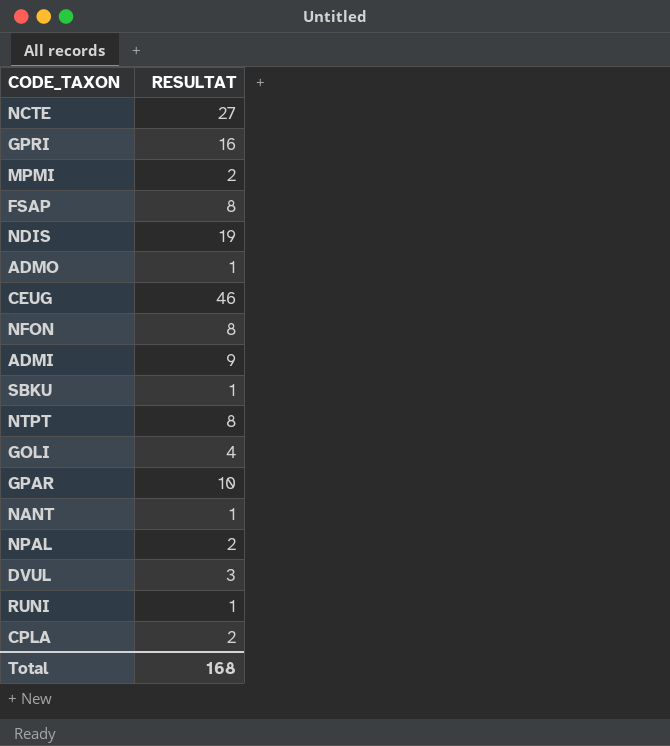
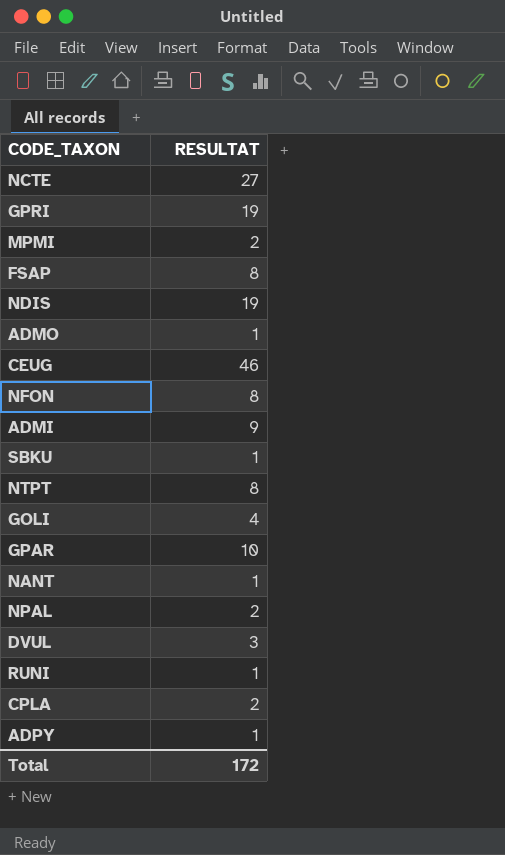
GPRI | RESULTAT: 16 -> 19
row ADPY: none -> 1
Total | RESULTAT: 168 -> 172

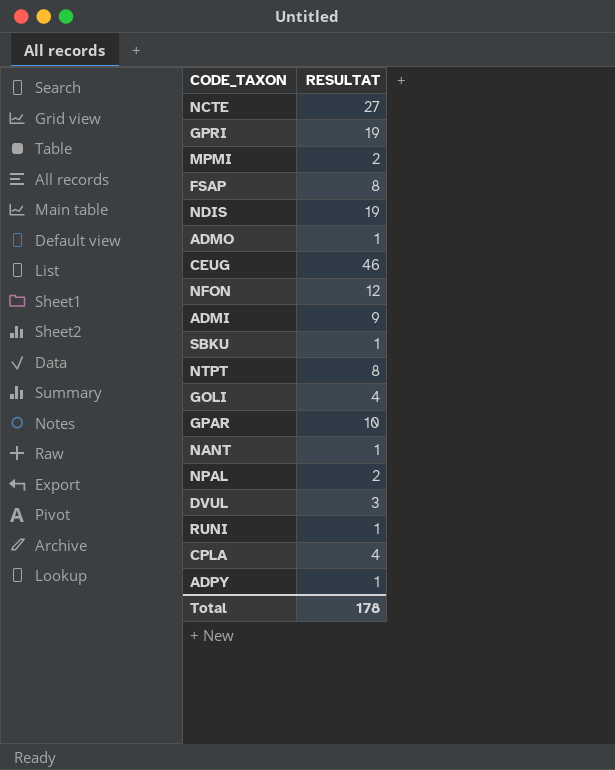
NFON | RESULTAT: 8 -> 12
CPLA | RESULTAT: 2 -> 4
Total | RESULTAT: 172 -> 178

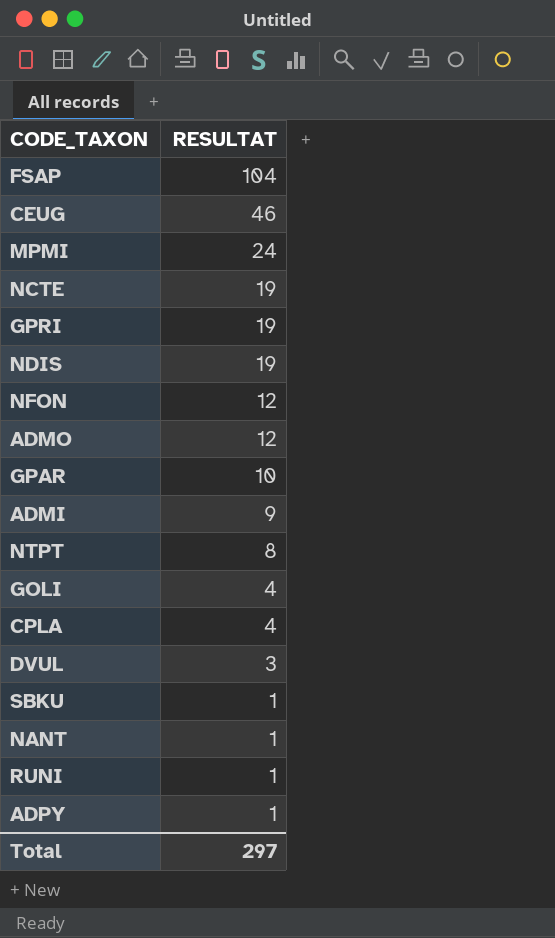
row order: none -> RESULTAT descending
row NPAL: 2 -> none
FSAP | RESULTAT: 8 -> 104
MPMI | RESULTAT: 2 -> 24
NCTE | RESULTAT: 27 -> 19
ADMO | RESULTAT: 1 -> 12
Total | RESULTAT: 178 -> 297

